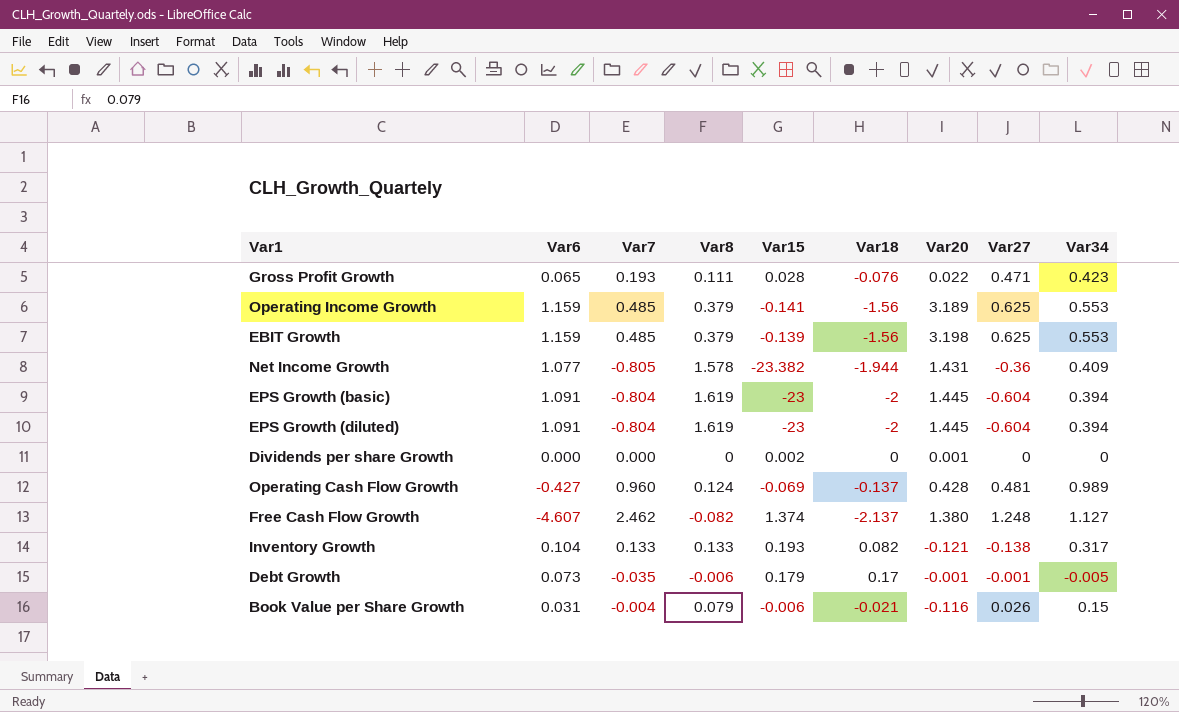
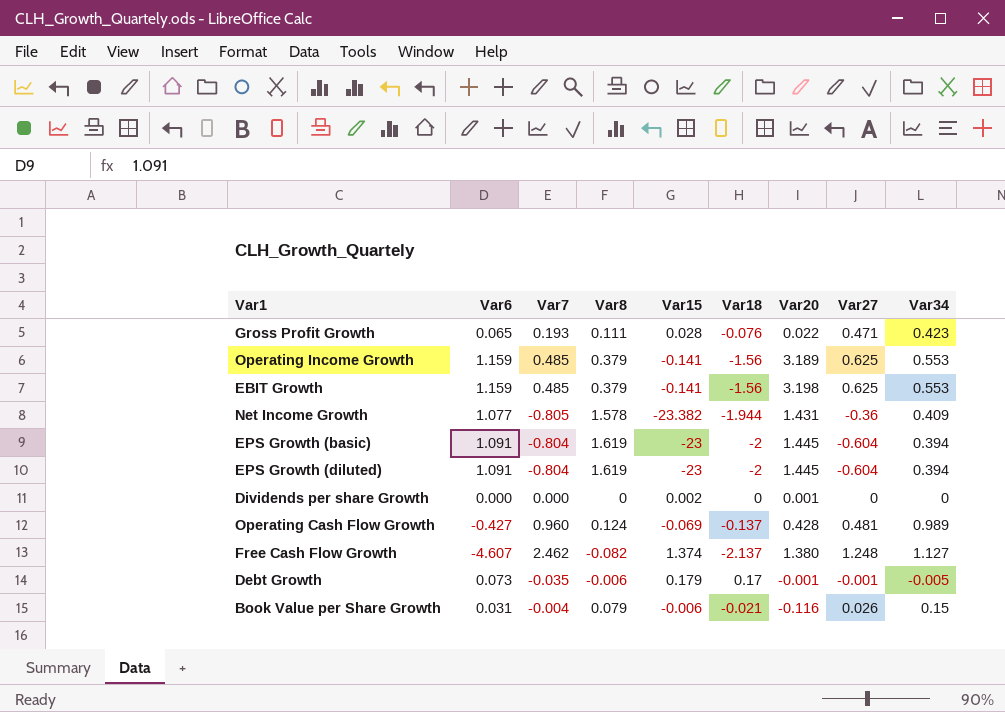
row Inventory Growth: 0.104 | 0.133 | 0.133 | 0.193 | 0.082 | -0.121 | -0.138 | 0.317 -> none
EBIT Growth | Var15: -0.139 -> -0.141

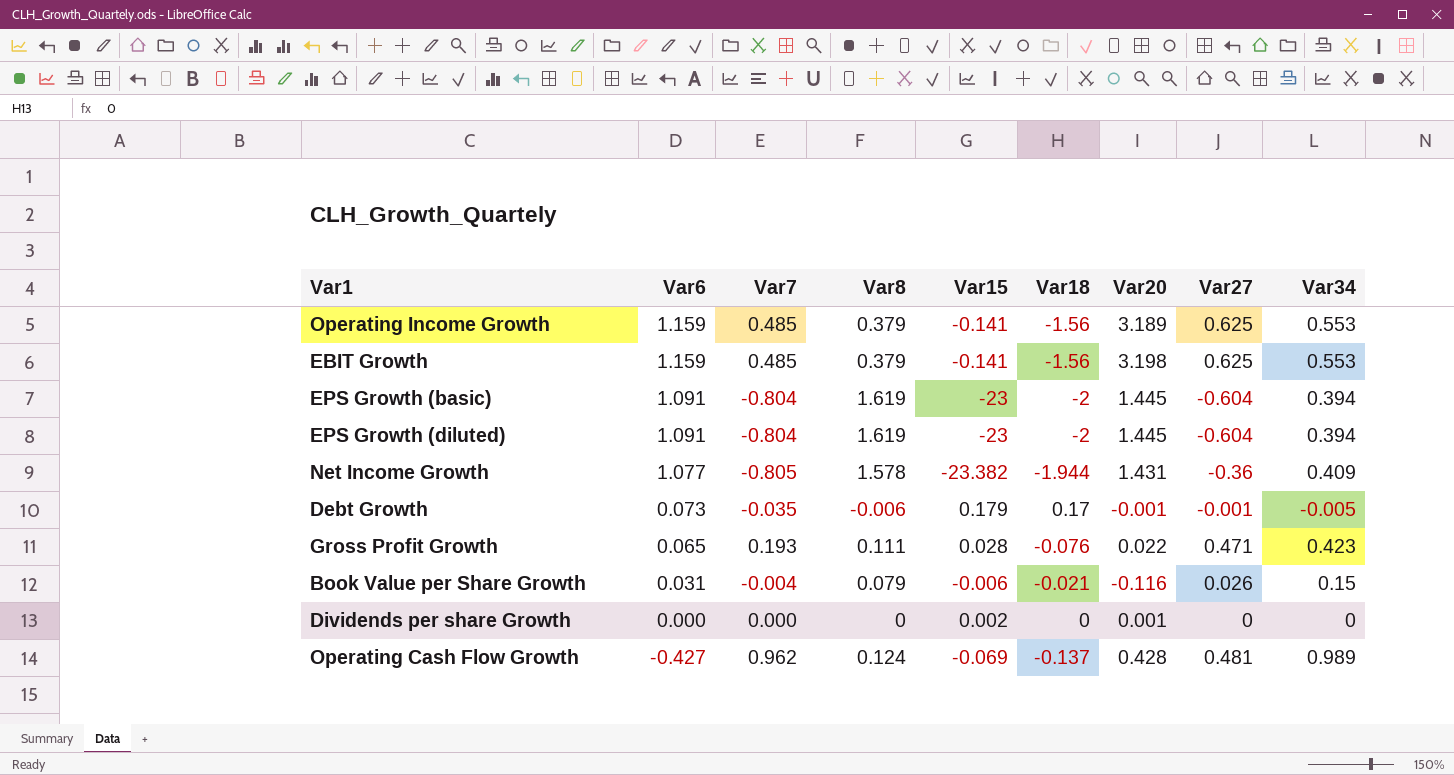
row order: none -> Var6 descending
row Free Cash Flow Growth: -4.607 | 2.462 | -0.082 | 1.374 | -2.137 | 1.380 | 1.248 | 1.127 -> none
Operating Cash Flow Growth | Var7: 0.960 -> 0.962

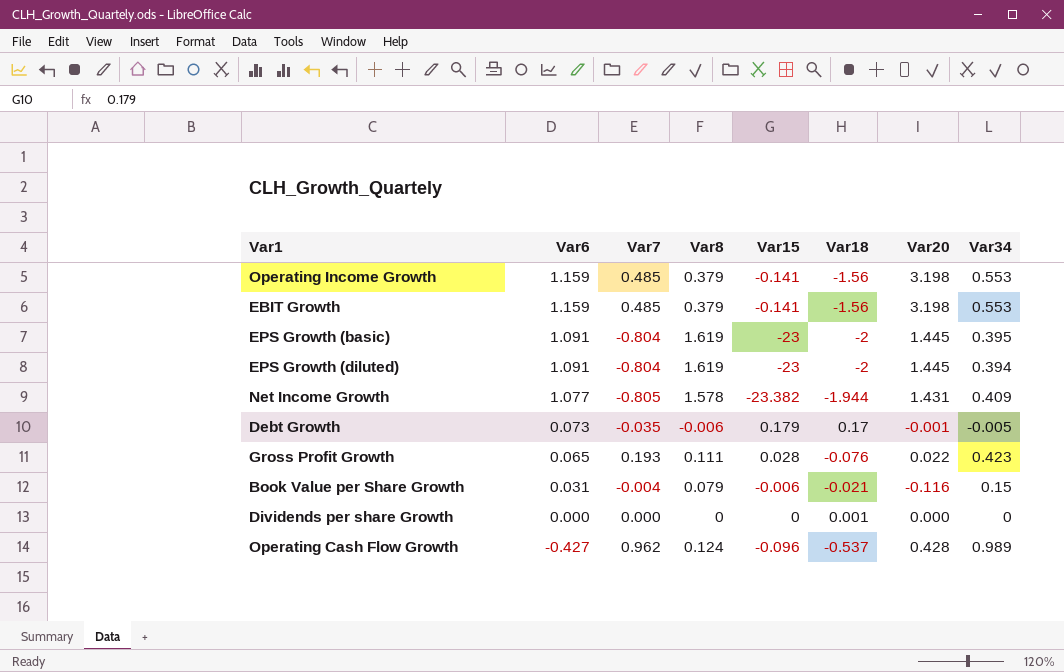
column Var27 | position: 8 -> none
Operating Income Growth | Var20: 3.189 -> 3.198
EPS Growth (basic) | Var34: 0.394 -> 0.395
Dividends per share Growth | Var15: 0.002 -> 0
Dividends per share Growth | Var18: 0 -> 0.001
Dividends per share Growth | Var20: 0.001 -> 0.000
Operating Cash Flow Growth | Var15: -0.069 -> -0.096
Operating Cash Flow Growth | Var18: -0.137 -> -0.537

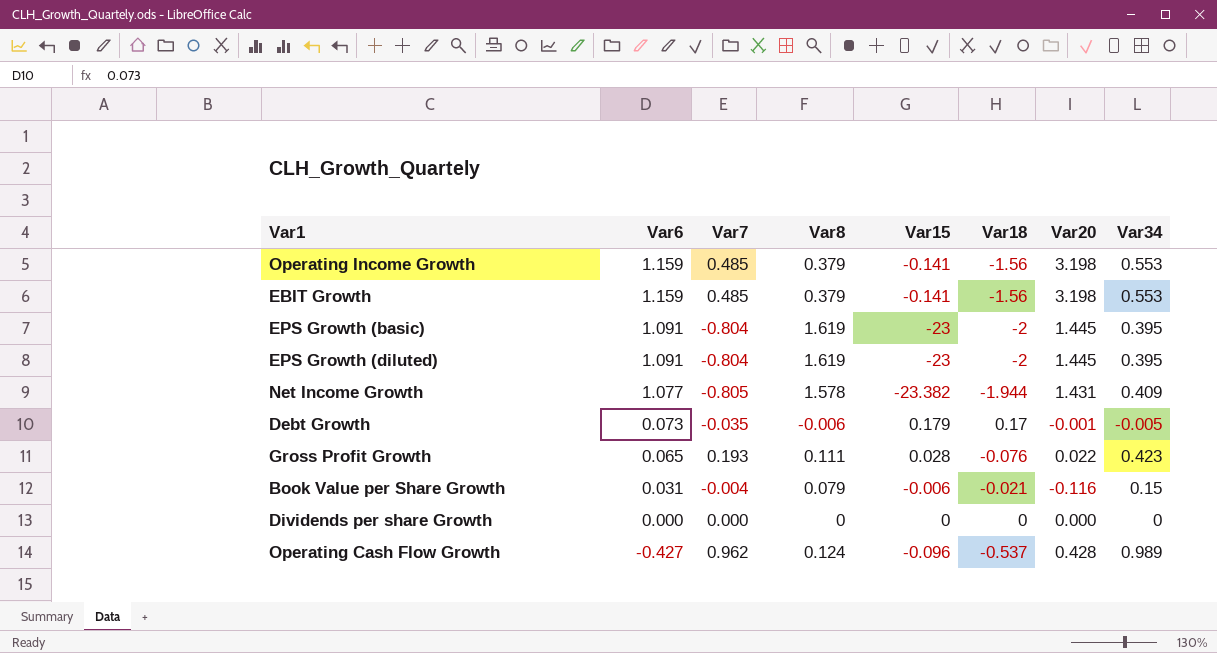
EPS Growth (diluted) | Var34: 0.394 -> 0.395
Dividends per share Growth | Var18: 0.001 -> 0

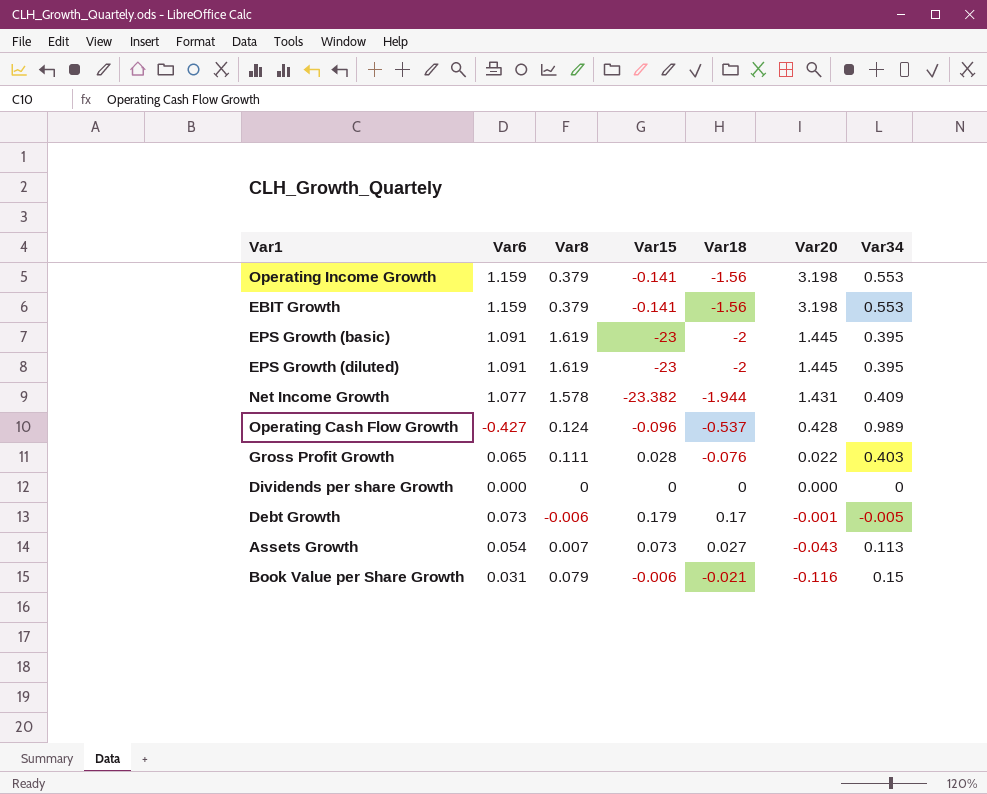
row order: Var6 descending -> Var20 descending
column Var7 | position: 3 -> none
Gross Profit Growth | Var34: 0.423 -> 0.403
row Assets Growth: none -> 0.054 | 0.007 | 0.073 | 0.027 | -0.043 | 0.113

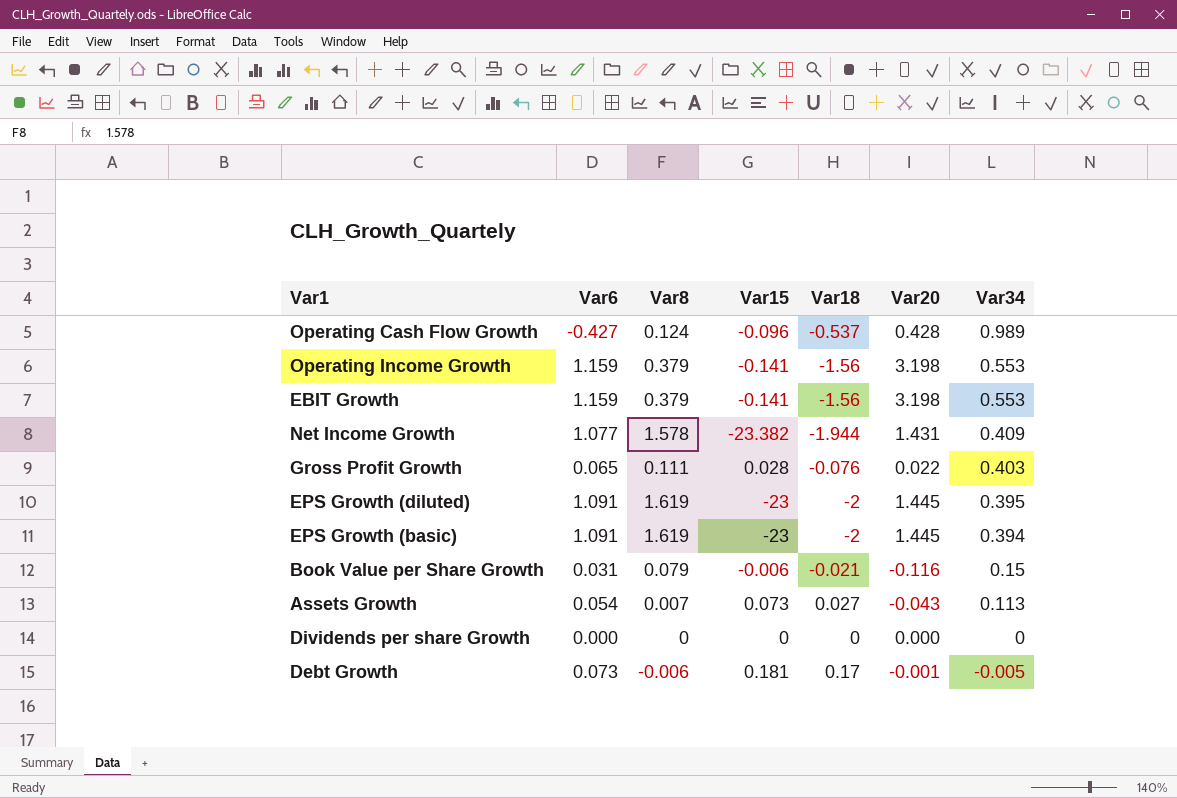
row order: Var20 descending -> Var34 descending
EPS Growth (basic) | Var34: 0.395 -> 0.394
Debt Growth | Var15: 0.179 -> 0.181

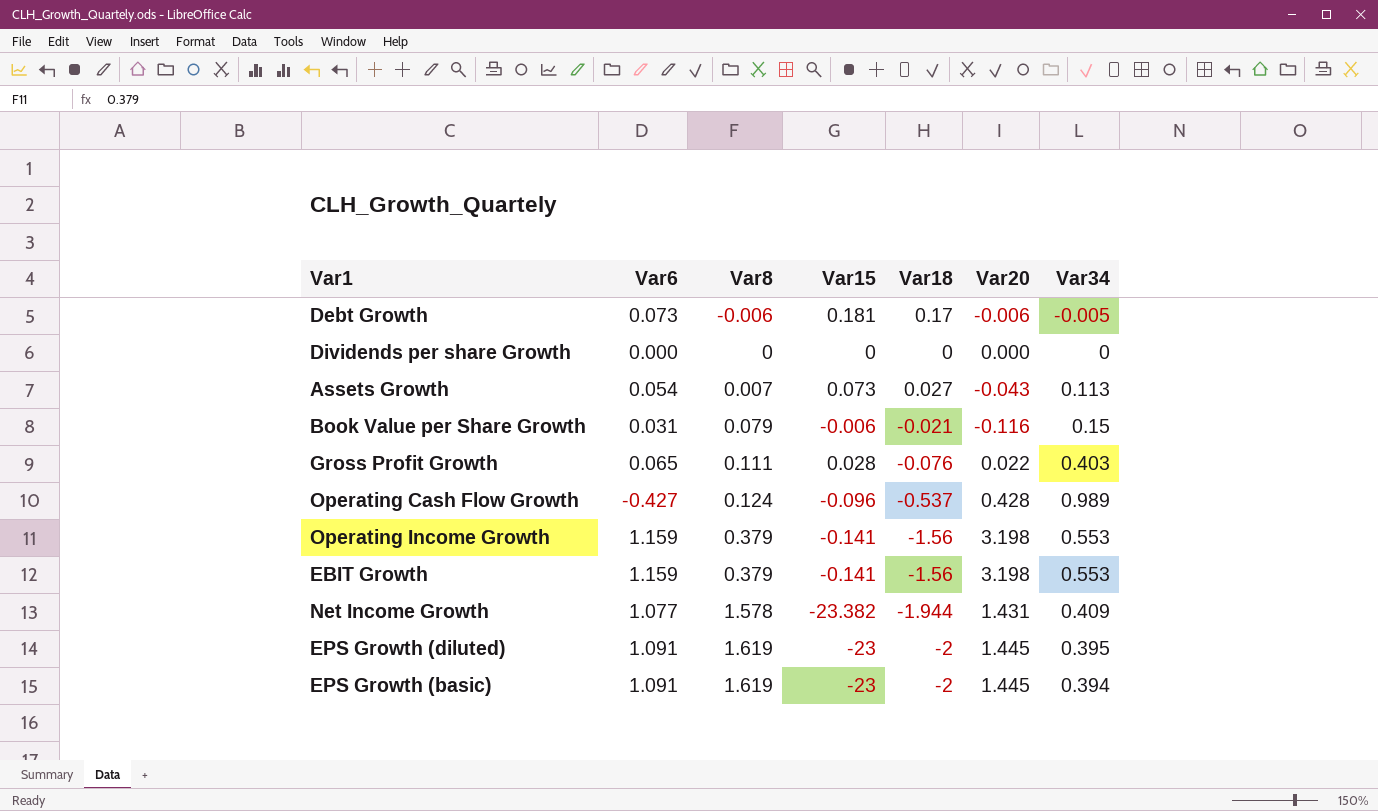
row order: Var34 descending -> Var8 ascending
Debt Growth | Var20: -0.001 -> -0.006

